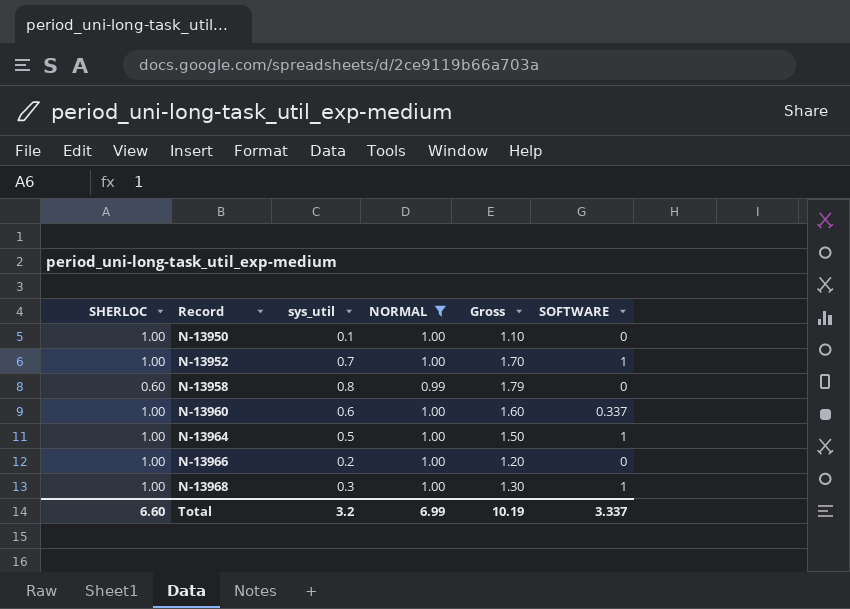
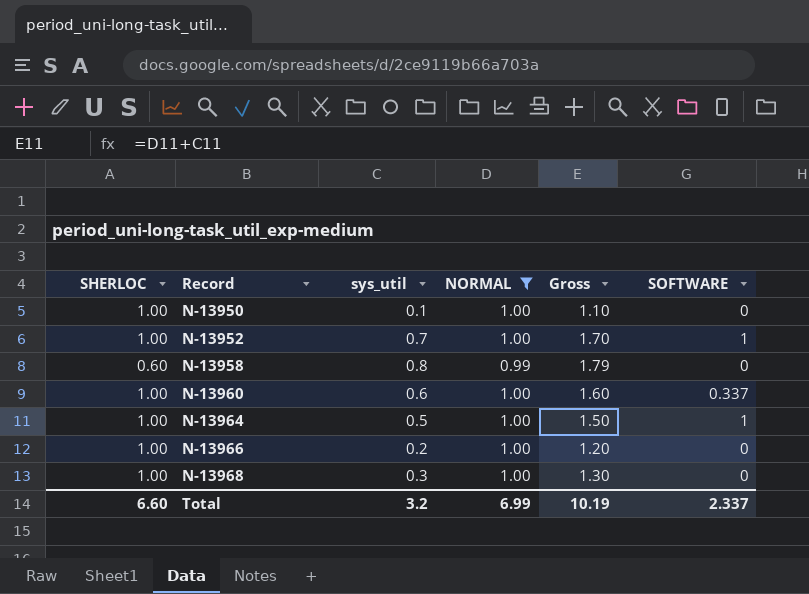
N-13968 | SOFTWARE: 1 -> 0
Total | SOFTWARE: 3.337 -> 2.337

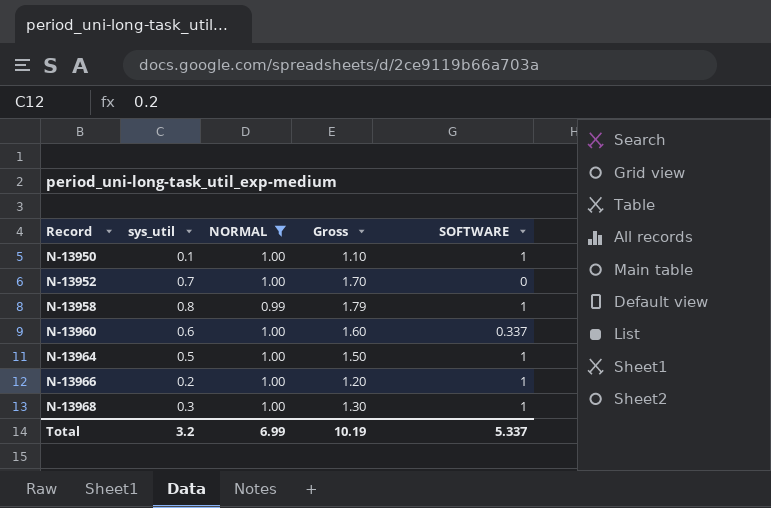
column SHERLOC | position: 1 -> none
N-13950 | SOFTWARE: 0 -> 1
N-13952 | SOFTWARE: 1 -> 0
N-13958 | SOFTWARE: 0 -> 1
N-13966 | SOFTWARE: 0 -> 1
N-13968 | SOFTWARE: 0 -> 1
Total | SOFTWARE: 2.337 -> 5.337

